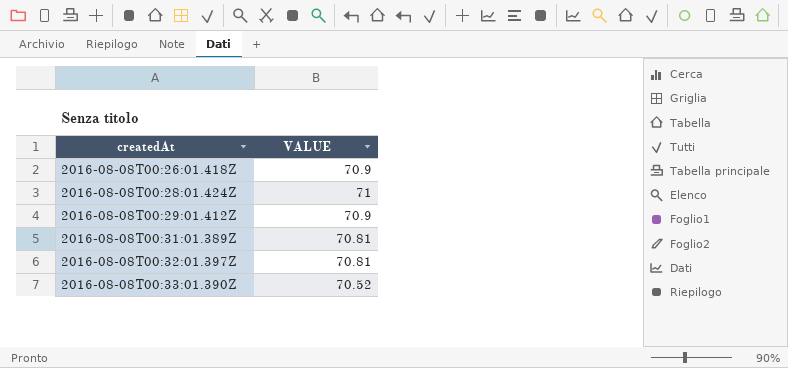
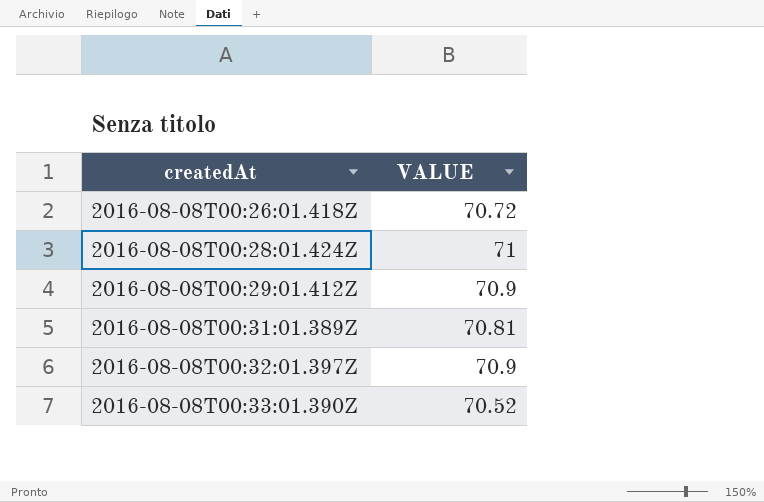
2016-08-08T00:26:01.418Z | VALUE: 70.9 -> 70.72
2016-08-08T00:32:01.397Z | VALUE: 70.81 -> 70.9

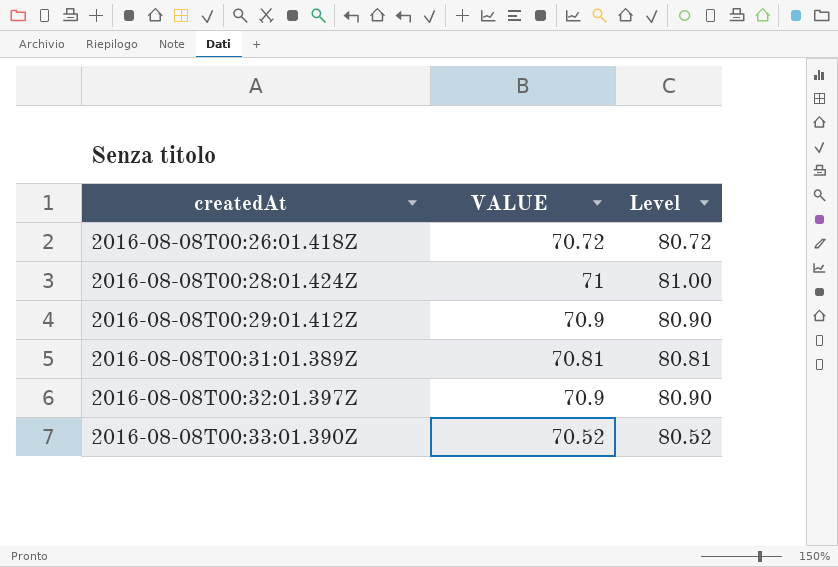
column Level | formula: none -> [VALUE] + 10

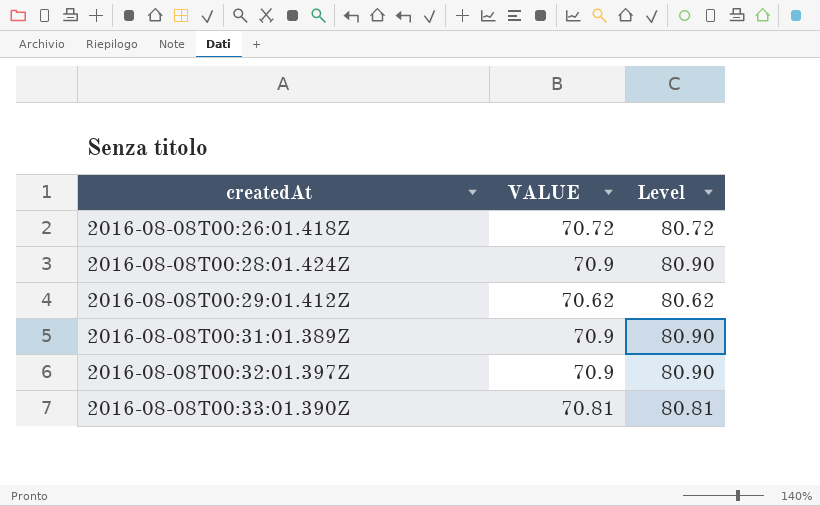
2016-08-08T00:28:01.424Z | VALUE: 71 -> 70.9
2016-08-08T00:28:01.424Z | Level: 81.00 -> 80.90
2016-08-08T00:29:01.412Z | VALUE: 70.9 -> 70.62
2016-08-08T00:29:01.412Z | Level: 80.90 -> 80.62
2016-08-08T00:31:01.389Z | VALUE: 70.81 -> 70.9
2016-08-08T00:31:01.389Z | Level: 80.81 -> 80.90
2016-08-08T00:33:01.390Z | VALUE: 70.52 -> 70.81
2016-08-08T00:33:01.390Z | Level: 80.52 -> 80.81

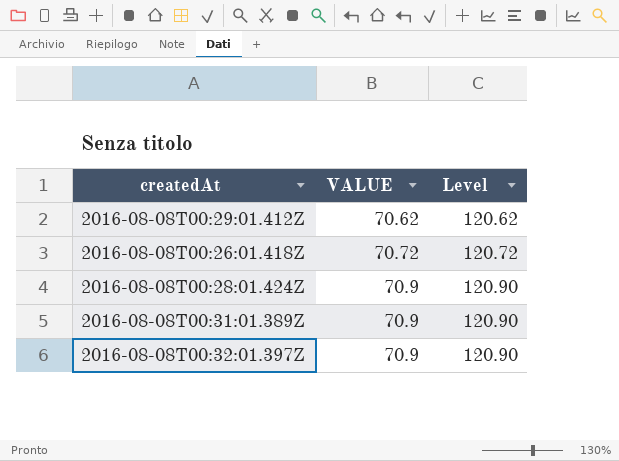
row order: createdAt ascending -> VALUE ascending
column Level | formula: [VALUE] + 10 -> [VALUE] + 50
row 2016-08-08T00:33:01.390Z: 70.81 | 80.81 -> none

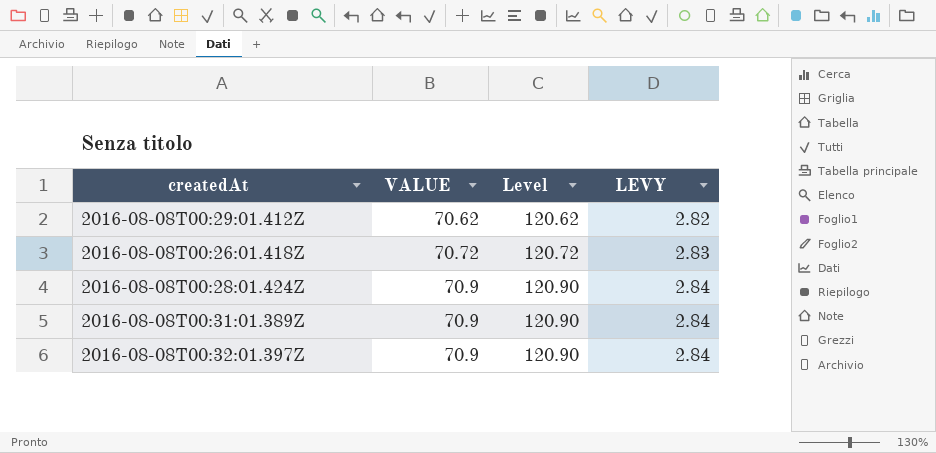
column LEVY | formula: none -> [VALUE] * 0.04

